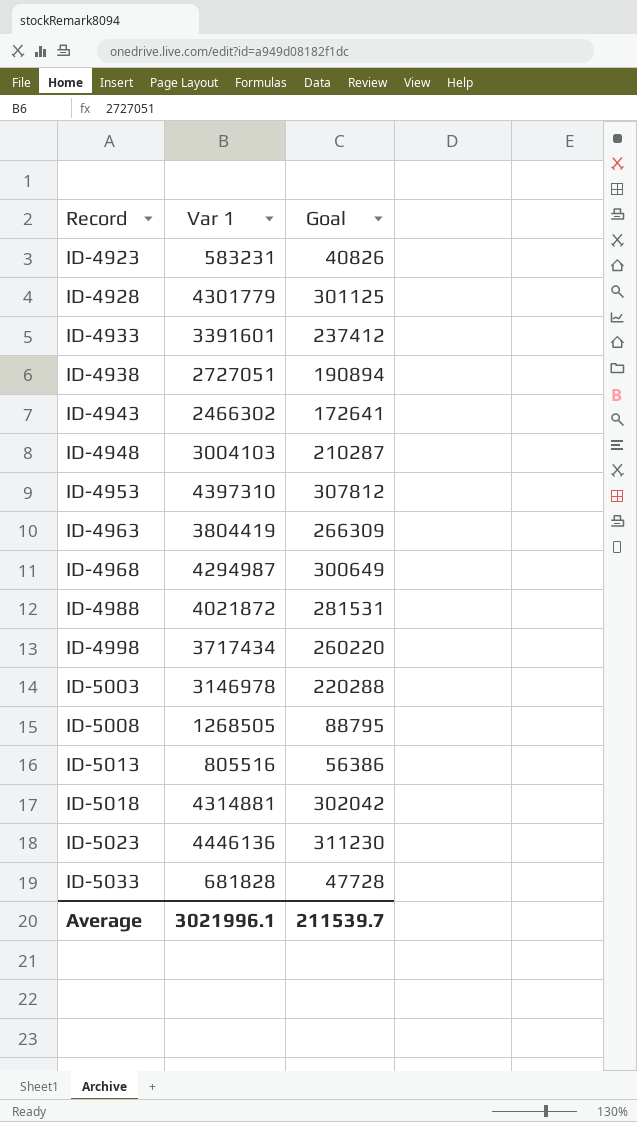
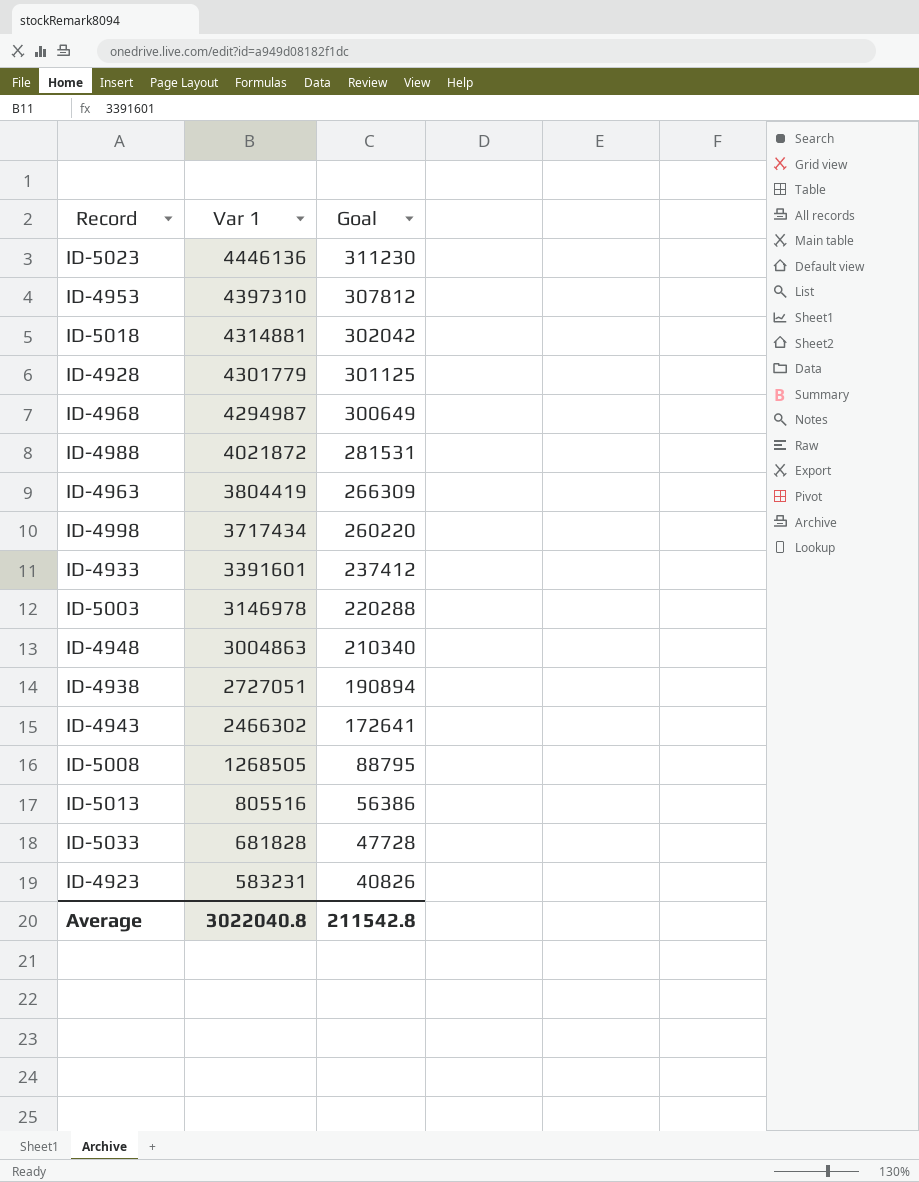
row order: Record ascending -> Var 1 descending
ID-4948 | Var 1: 3004103 -> 3004863
ID-4948 | Goal: 210287 -> 210340
Average | Var 1: 3021996.1 -> 3022040.8
Average | Goal: 211539.7 -> 211542.8

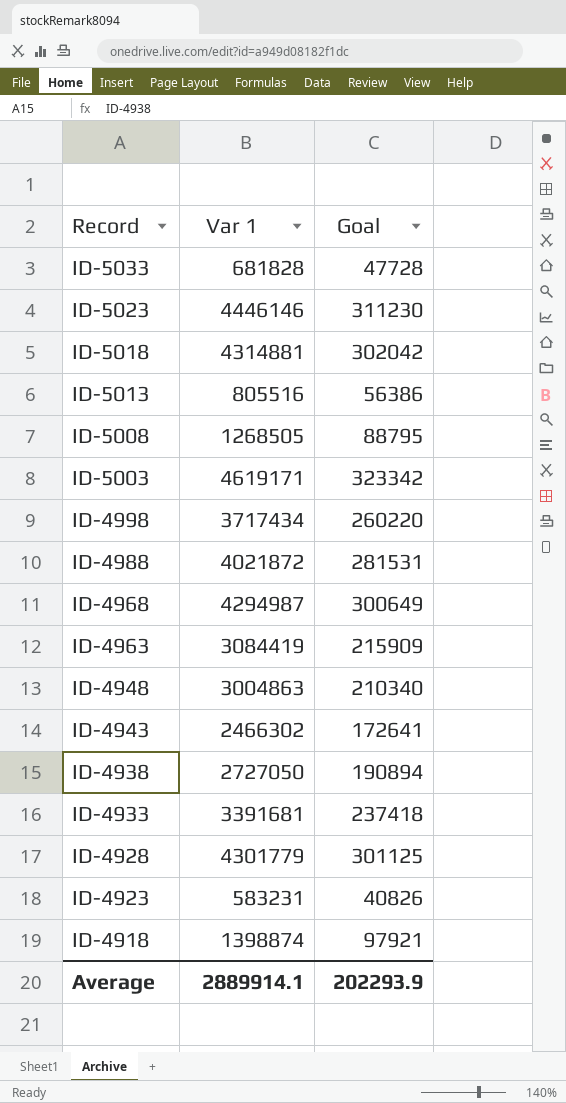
row order: Var 1 descending -> Record descending
row ID-4953: 4397310 | 307812 -> none
ID-5023 | Var 1: 4446136 -> 4446146
ID-5003 | Var 1: 3146978 -> 4619171
ID-5003 | Goal: 220288 -> 323342
ID-4963 | Var 1: 3804419 -> 3084419
ID-4963 | Goal: 266309 -> 215909
ID-4938 | Var 1: 2727051 -> 2727050
ID-4933 | Var 1: 3391601 -> 3391681
ID-4933 | Goal: 237412 -> 237418
row ID-4918: none -> 1398874 | 97921
Average | Var 1: 3022040.8 -> 2889914.1
Average | Goal: 211542.8 -> 202293.9

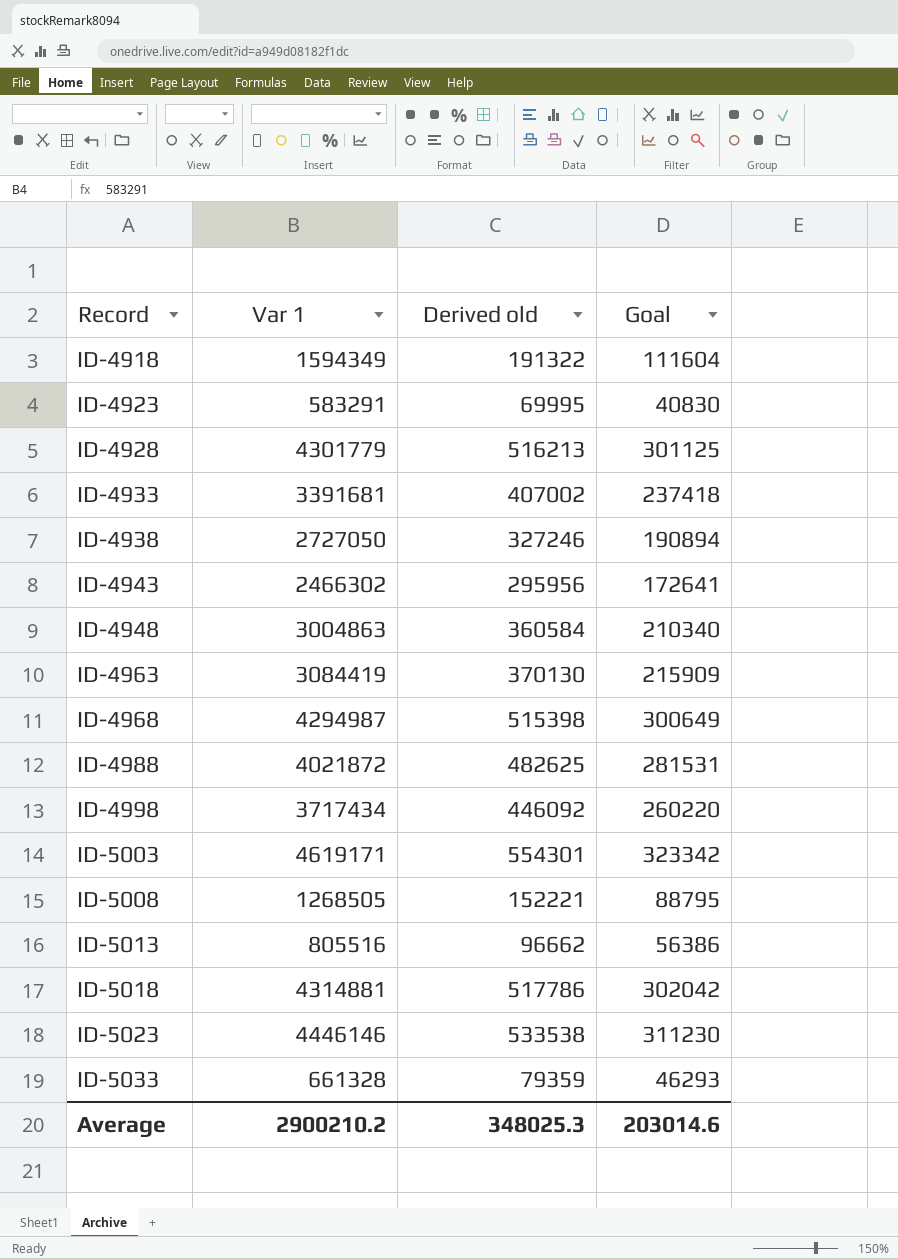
row order: Record descending -> Record ascending
column Derived old | formula: none -> [Var 1] * 0.12
ID-4918 | Var 1: 1398874 -> 1594349
ID-4918 | Goal: 97921 -> 111604
ID-4923 | Var 1: 583231 -> 583291
ID-4923 | Goal: 40826 -> 40830
ID-5033 | Var 1: 681828 -> 661328
ID-5033 | Goal: 47728 -> 46293
Average | Var 1: 2889914.1 -> 2900210.2
Average | Goal: 202293.9 -> 203014.6

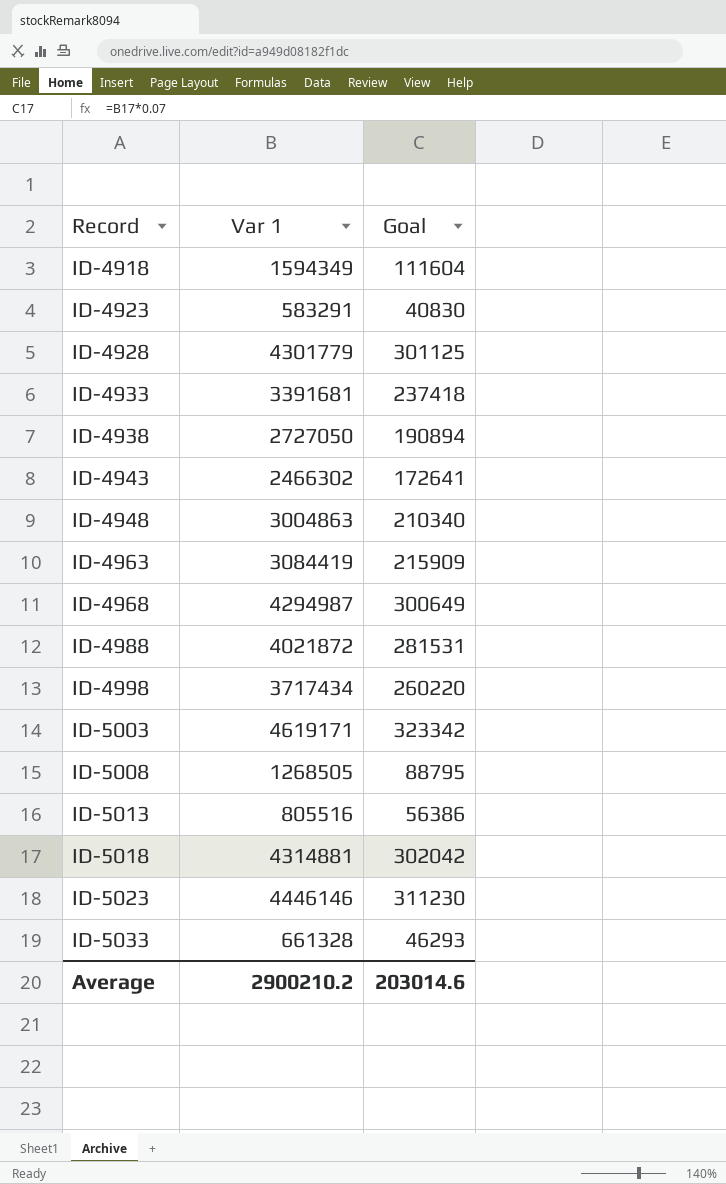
column Derived old | formula: [Var 1] * 0.12 -> none

